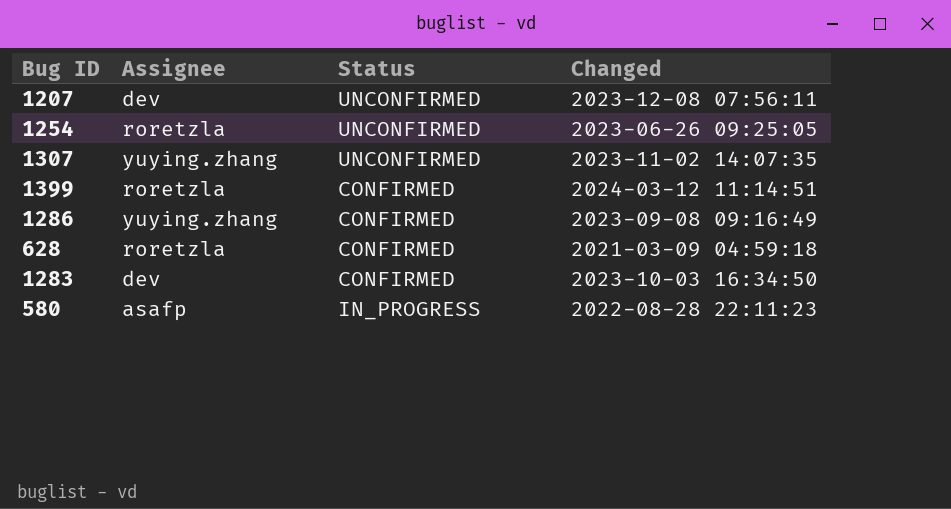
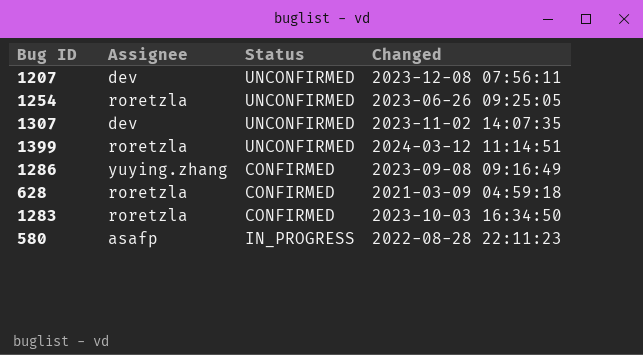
1307 | Assignee: yuying.zhang -> dev
1399 | Status: CONFIRMED -> UNCONFIRMED
1283 | Assignee: dev -> roretzla

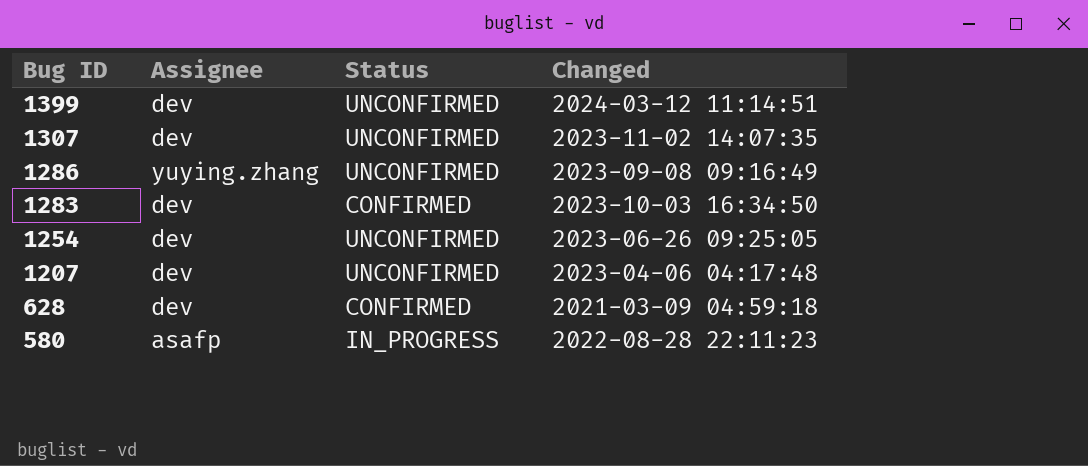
row order: none -> Bug ID descending
1399 | Assignee: roretzla -> dev
1286 | Status: CONFIRMED -> UNCONFIRMED
1283 | Assignee: roretzla -> dev
1254 | Assignee: roretzla -> dev
1207 | Changed: 2023-12-08 07:56:11 -> 2023-04-06 04:17:48
628 | Assignee: roretzla -> dev

